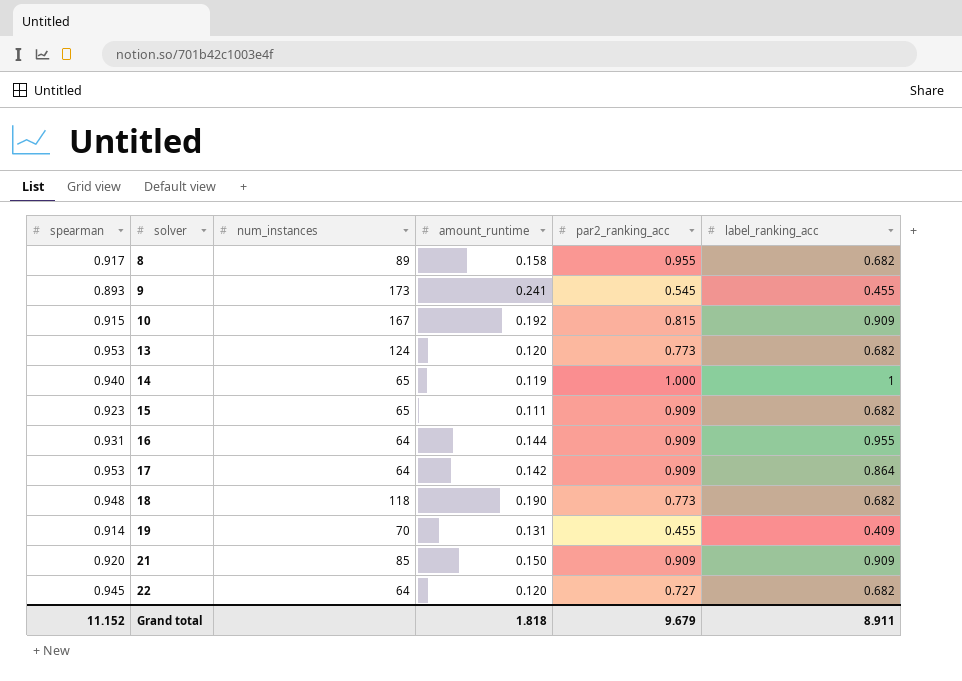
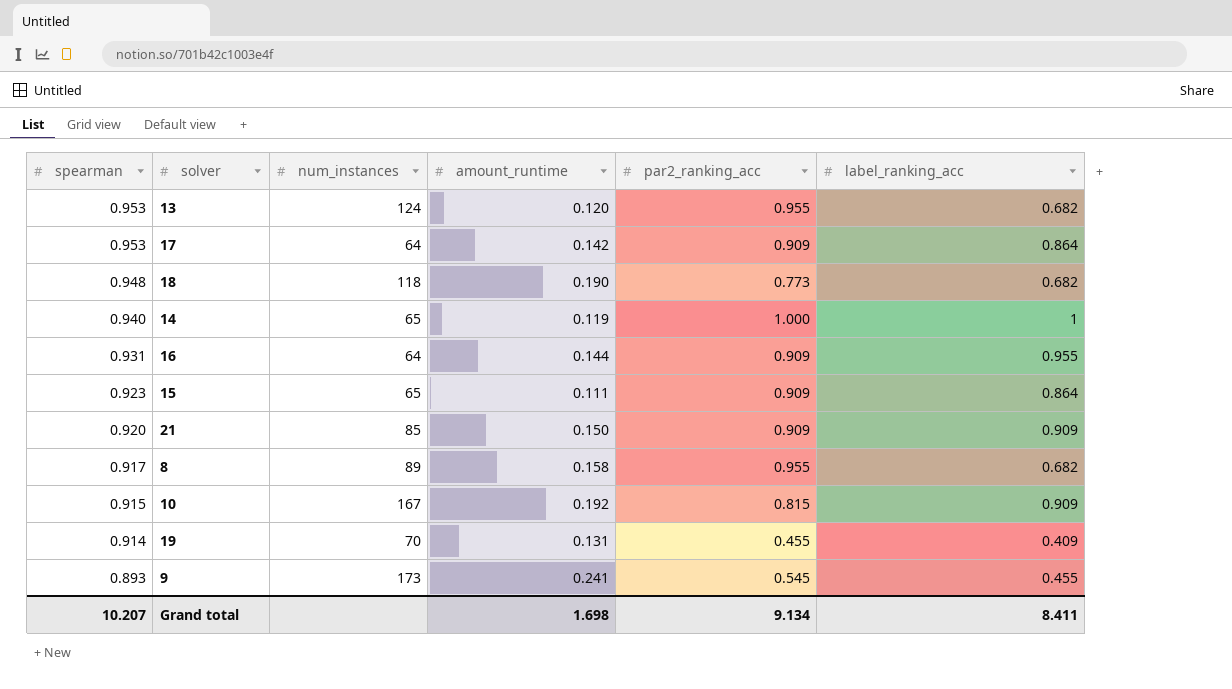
row order: solver ascending -> spearman descending
row 22: 0.945 | 64 | 0.120 | 0.727 | 0.682 -> none
13 | par2_ranking_acc: 0.773 -> 0.955
15 | label_ranking_acc: 0.682 -> 0.864
Grand total | spearman: 11.152 -> 10.207
Grand total | amount_runtime: 1.818 -> 1.698
Grand total | par2_ranking_acc: 9.679 -> 9.134
Grand total | label_ranking_acc: 8.911 -> 8.411

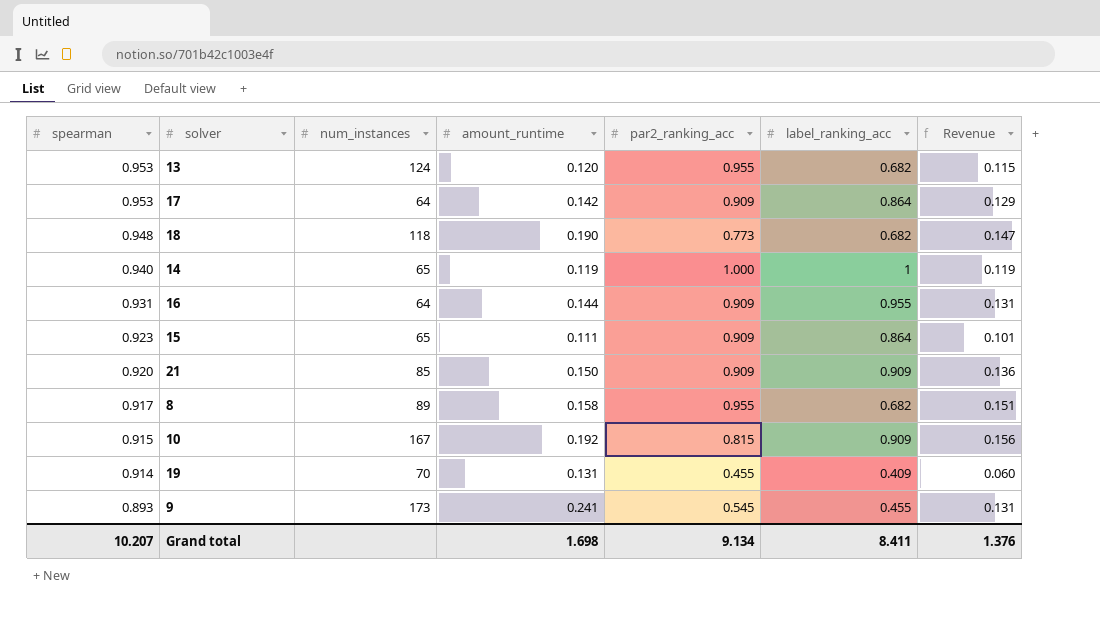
column Revenue | formula: none -> [amount_runtime] * [par2_ranking_acc]

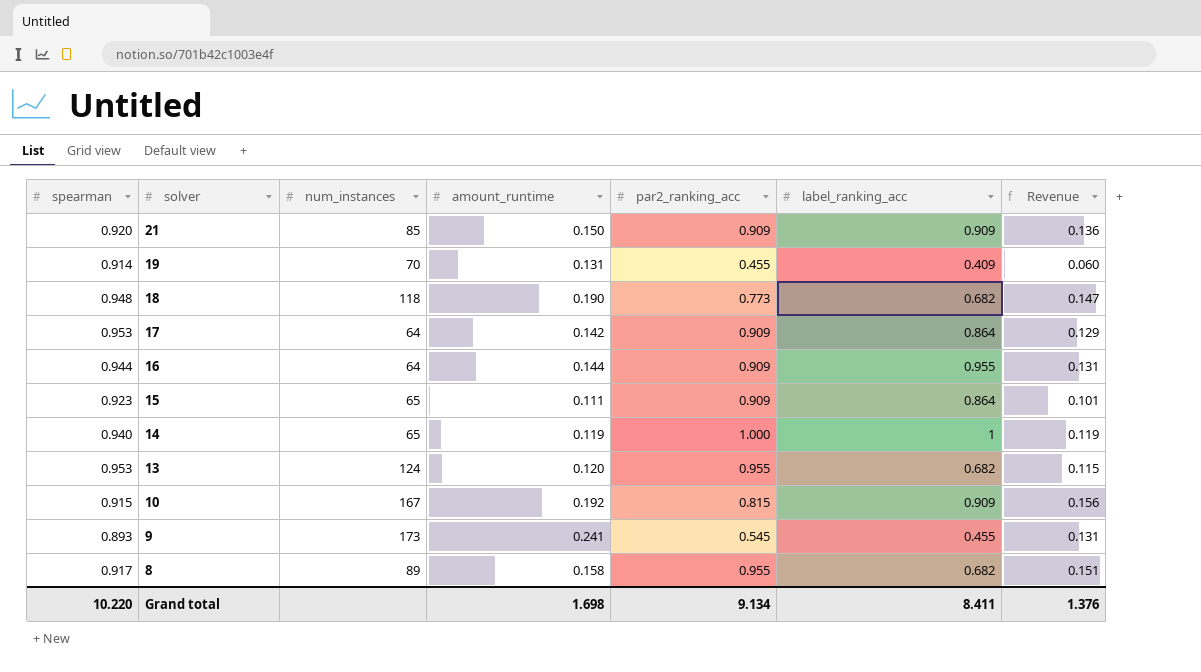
row order: spearman descending -> solver descending
16 | spearman: 0.931 -> 0.944
Grand total | spearman: 10.207 -> 10.220

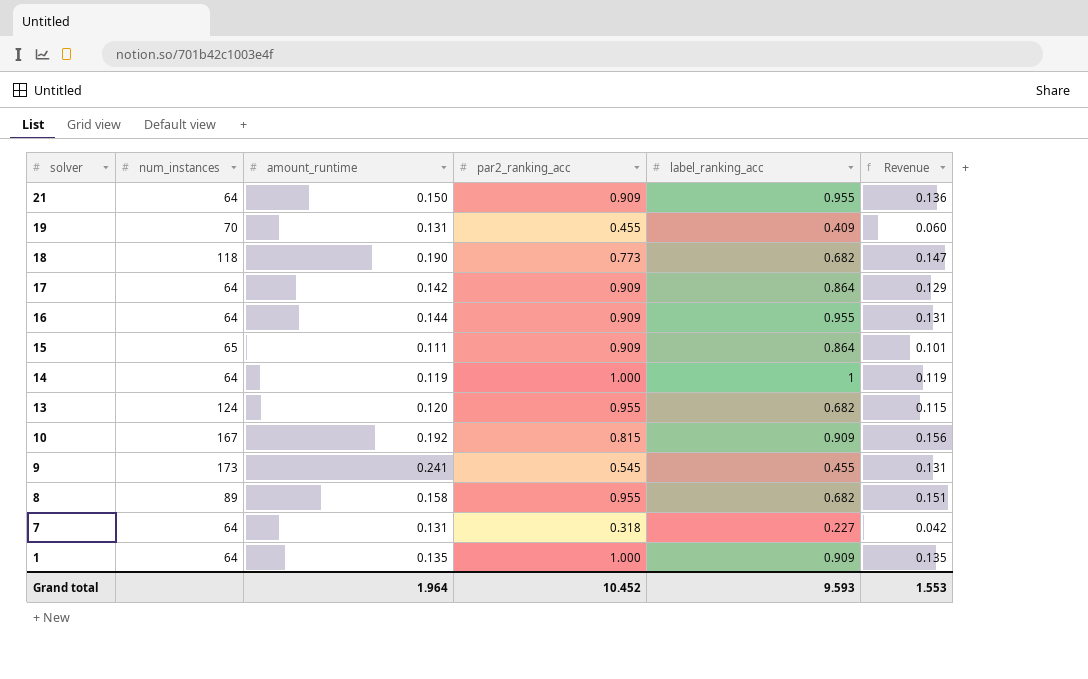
column spearman | position: 1 -> none
21 | num_instances: 85 -> 64
21 | label_ranking_acc: 0.909 -> 0.955
14 | num_instances: 65 -> 64
row 7: none -> 64 | 0.131 | 0.318 | 0.227 | 0.042
row 1: none -> 64 | 0.135 | 1.000 | 0.909 | 0.135
Grand total | amount_runtime: 1.698 -> 1.964
Grand total | par2_ranking_acc: 9.134 -> 10.452
Grand total | label_ranking_acc: 8.411 -> 9.593
Grand total | Revenue: 1.376 -> 1.553

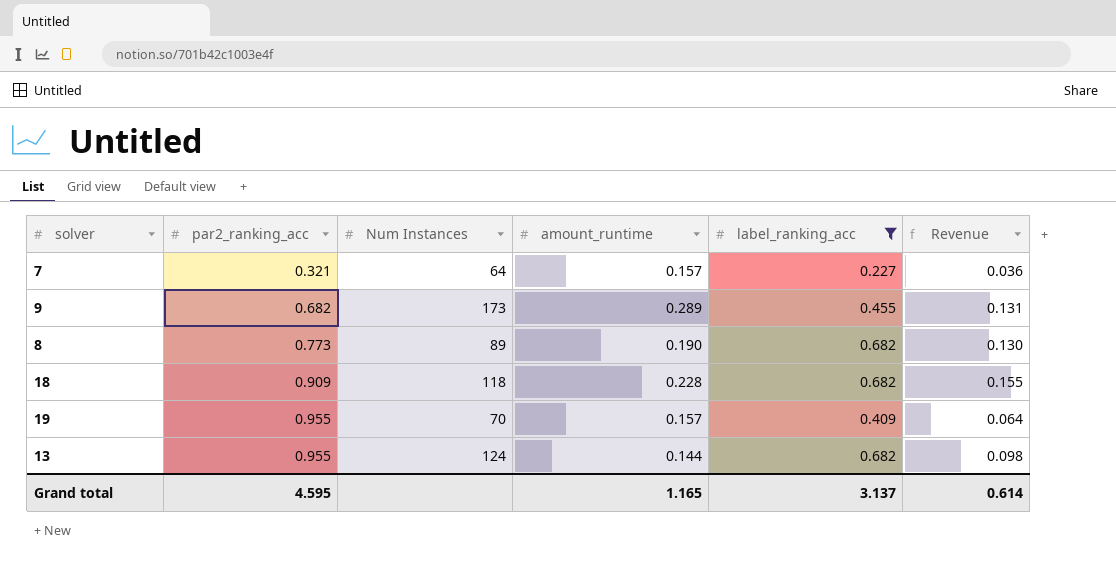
filter: none -> label_ranking_acc <= 0.682
row order: solver descending -> par2_ranking_acc ascending
column par2_ranking_acc | position: 4 -> 2
column name: num_instances -> Num Instances
column Revenue | formula: [amount_runtime] * [par2_ranking_acc] -> [amount_runtime] * [label_ranking_acc]
7 | par2_ranking_acc: 0.318 -> 0.321
7 | amount_runtime: 0.131 -> 0.157
9 | par2_ranking_acc: 0.545 -> 0.682
9 | amount_runtime: 0.241 -> 0.289
8 | par2_ranking_acc: 0.955 -> 0.773
8 | amount_runtime: 0.158 -> 0.190
18 | par2_ranking_acc: 0.773 -> 0.909
18 | amount_runtime: 0.190 -> 0.228
19 | par2_ranking_acc: 0.455 -> 0.955
19 | amount_runtime: 0.131 -> 0.157
13 | amount_runtime: 0.120 -> 0.144
Grand total | par2_ranking_acc: 10.452 -> 4.595
Grand total | amount_runtime: 1.964 -> 1.165
Grand total | label_ranking_acc: 9.593 -> 3.137
Grand total | Revenue: 1.553 -> 0.614

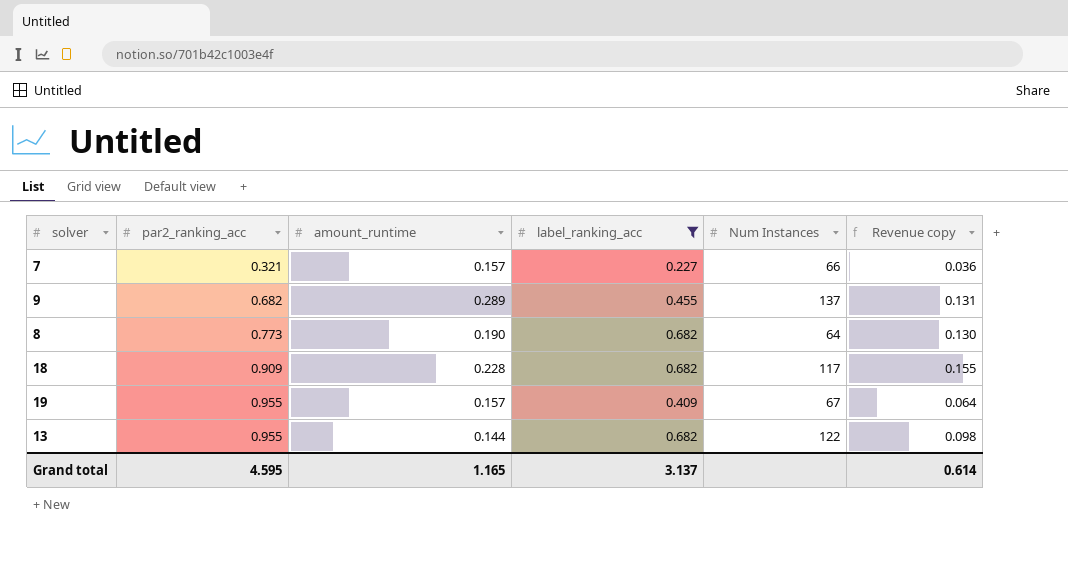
column Num Instances | position: 3 -> 5
column name: Revenue -> Revenue copy
7 | Num Instances: 64 -> 66
9 | Num Instances: 173 -> 137
8 | Num Instances: 89 -> 64
18 | Num Instances: 118 -> 117
19 | Num Instances: 70 -> 67
13 | Num Instances: 124 -> 122

